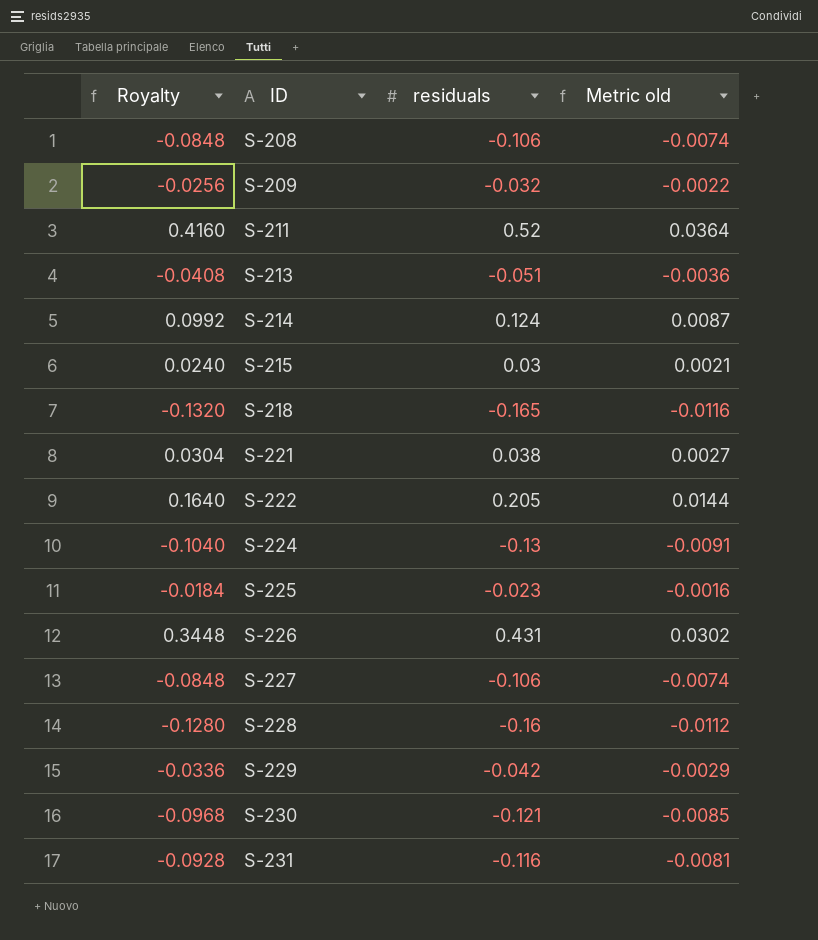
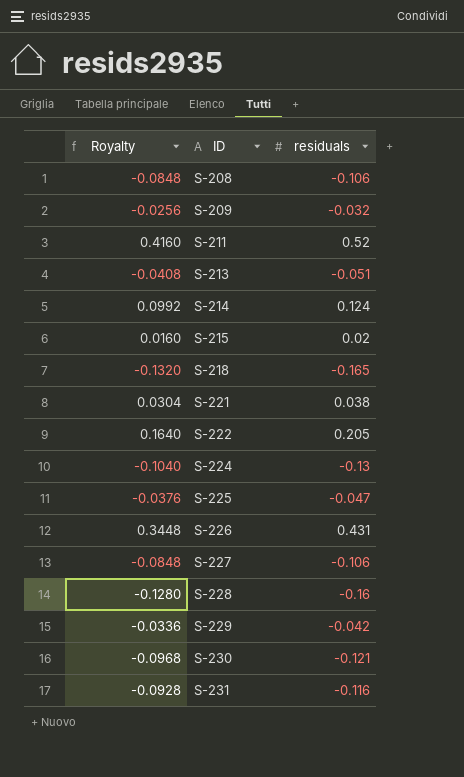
column Metric old | formula: [residuals] * 0.07 -> none
S-215 | Royalty: 0.0240 -> 0.0160
S-215 | residuals: 0.03 -> 0.02
S-225 | Royalty: -0.0184 -> -0.0376
S-225 | residuals: -0.023 -> -0.047

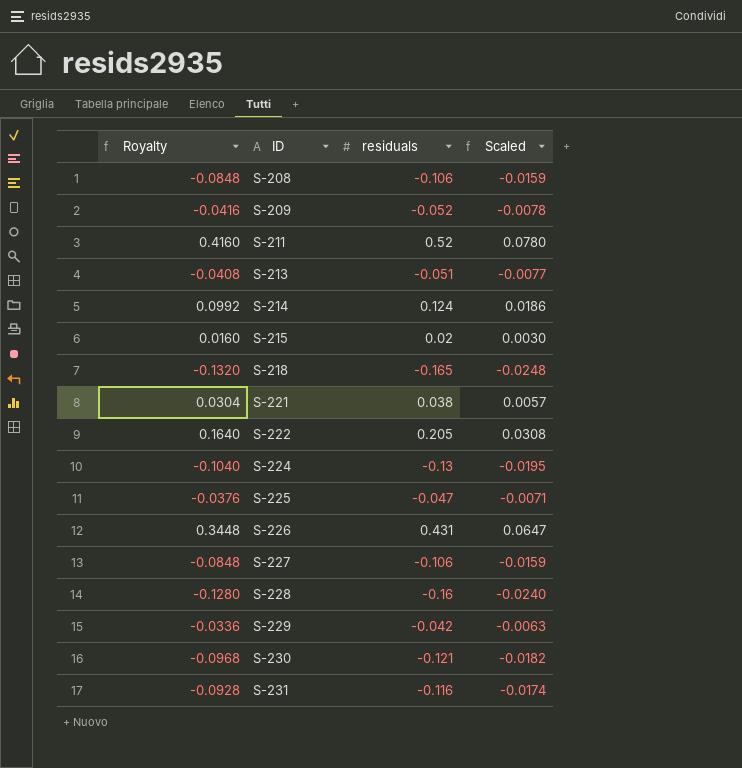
column Scaled | formula: none -> [residuals] * 0.15
S-209 | Royalty: -0.0256 -> -0.0416
S-209 | residuals: -0.032 -> -0.052

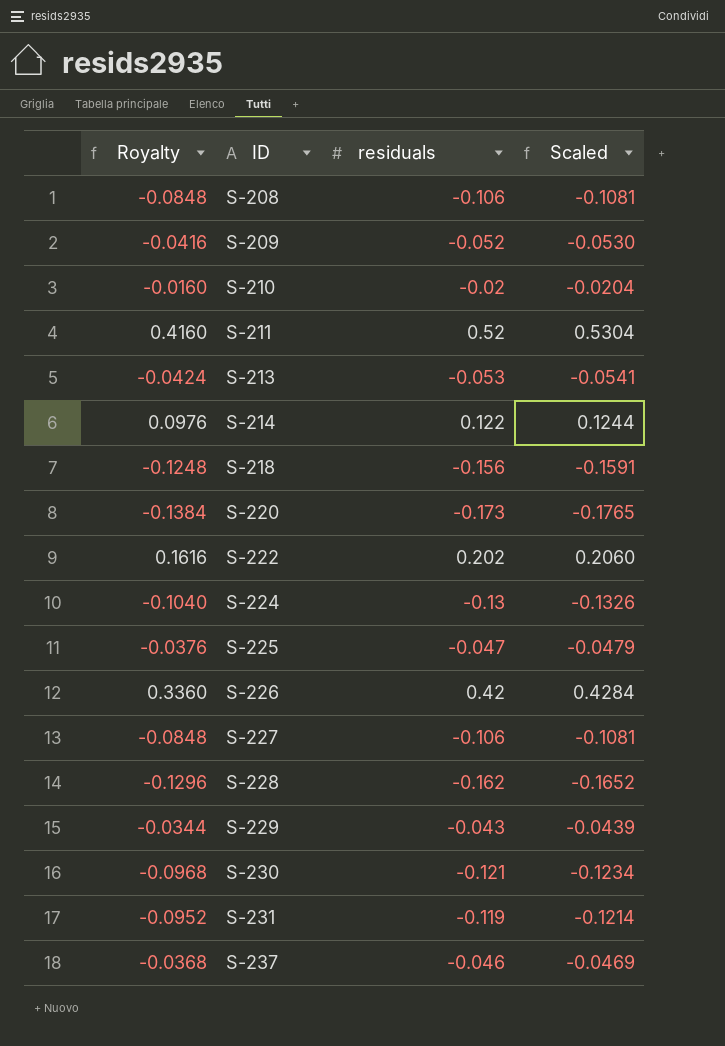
column Scaled | formula: [residuals] * 0.15 -> [residuals] * 1.02
row S-215: 0.0160 | 0.02 | 0.0030 -> none
row S-221: 0.0304 | 0.038 | 0.0057 -> none
row S-210: none -> -0.0160 | -0.02 | -0.0204
S-213 | Royalty: -0.0408 -> -0.0424
S-213 | residuals: -0.051 -> -0.053
S-214 | Royalty: 0.0992 -> 0.0976
S-214 | residuals: 0.124 -> 0.122
S-218 | Royalty: -0.1320 -> -0.1248
S-218 | residuals: -0.165 -> -0.156
row S-220: none -> -0.1384 | -0.173 | -0.1765
S-222 | Royalty: 0.1640 -> 0.1616
S-222 | residuals: 0.205 -> 0.202
S-226 | Royalty: 0.3448 -> 0.3360
S-226 | residuals: 0.431 -> 0.42
S-228 | Royalty: -0.1280 -> -0.1296
S-228 | residuals: -0.16 -> -0.162
S-229 | Royalty: -0.0336 -> -0.0344
S-229 | residuals: -0.042 -> -0.043
S-231 | Royalty: -0.0928 -> -0.0952
S-231 | residuals: -0.116 -> -0.119
row S-237: none -> -0.0368 | -0.046 | -0.0469

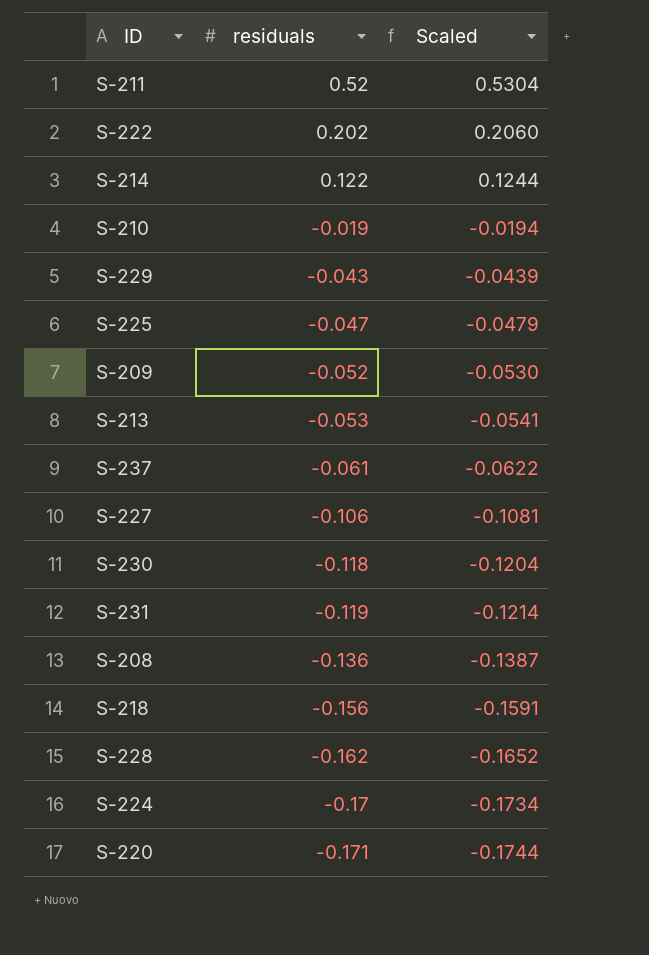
row order: ID ascending -> residuals descending
column Royalty | formula: [residuals] * 0.8 -> none
row S-226: 0.3360 | 0.42 | 0.4284 -> none
S-210 | residuals: -0.02 -> -0.019
S-210 | Scaled: -0.0204 -> -0.0194
S-237 | residuals: -0.046 -> -0.061
S-237 | Scaled: -0.0469 -> -0.0622
S-230 | residuals: -0.121 -> -0.118
S-230 | Scaled: -0.1234 -> -0.1204
S-208 | residuals: -0.106 -> -0.136
S-208 | Scaled: -0.1081 -> -0.1387
S-224 | residuals: -0.13 -> -0.17
S-224 | Scaled: -0.1326 -> -0.1734
S-220 | residuals: -0.173 -> -0.171
S-220 | Scaled: -0.1765 -> -0.1744

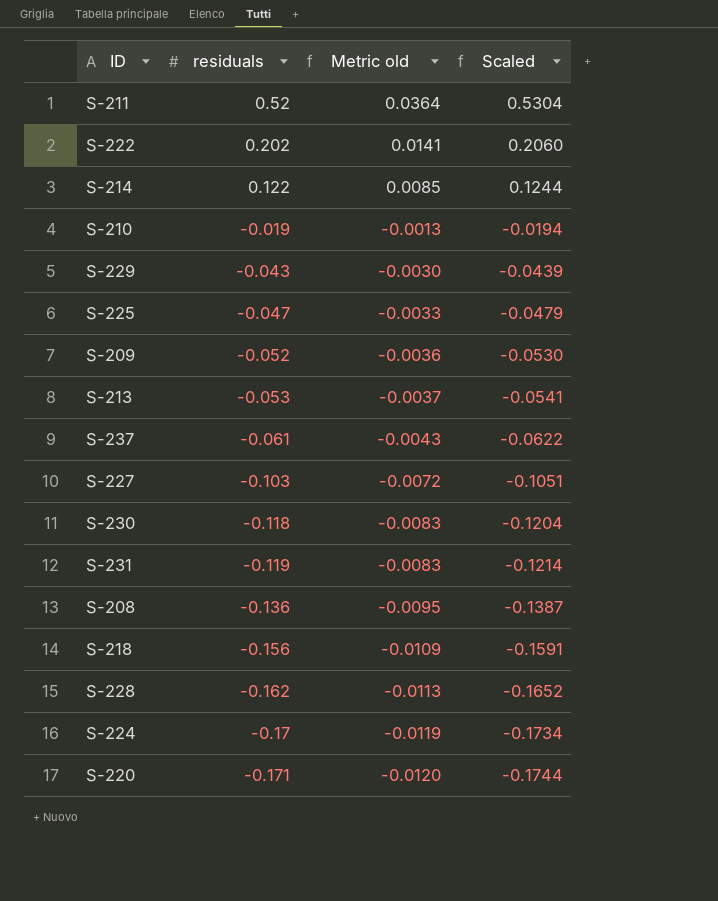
column Metric old | formula: none -> [residuals] * 0.07
S-227 | residuals: -0.106 -> -0.103
S-227 | Scaled: -0.1081 -> -0.1051

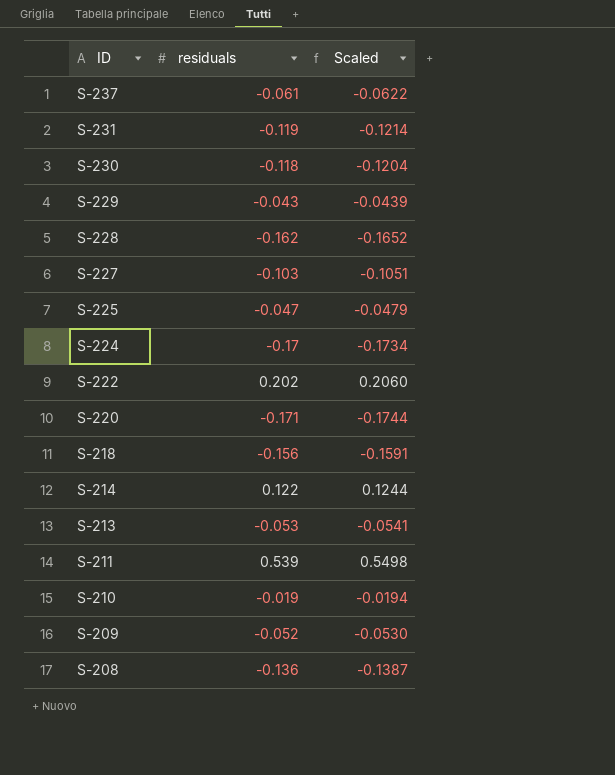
row order: residuals descending -> ID descending
column Metric old | formula: [residuals] * 0.07 -> none
S-211 | residuals: 0.52 -> 0.539
S-211 | Scaled: 0.5304 -> 0.5498

